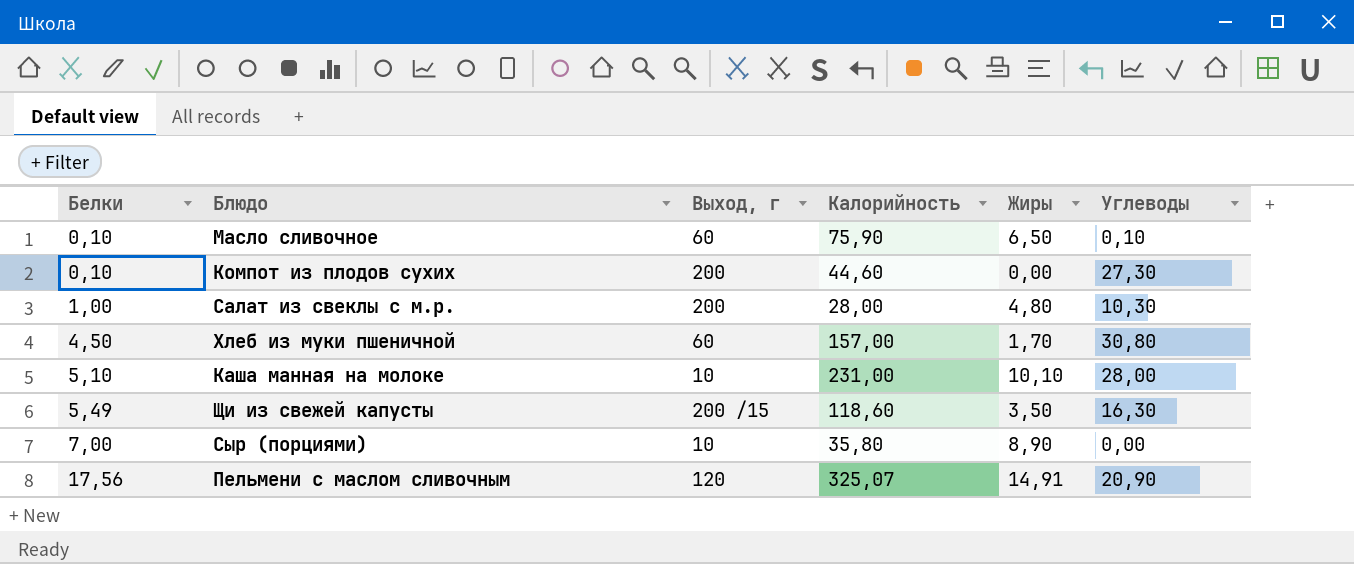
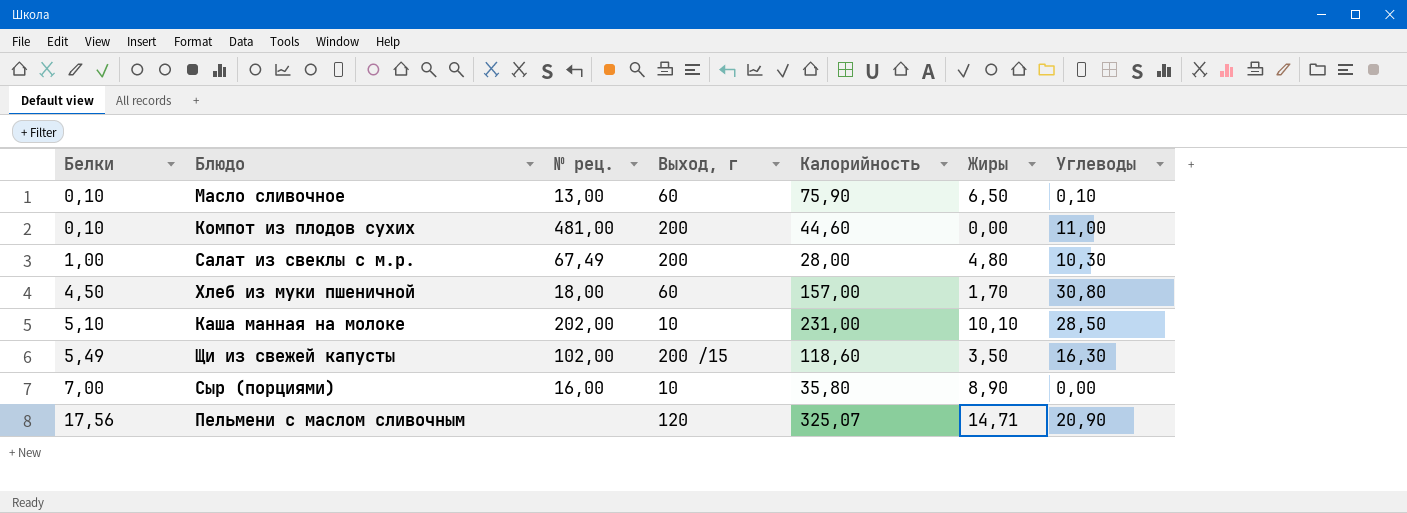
column № рец. | position: none -> 3
Компот из плодов сухих | Углеводы: 27,30 -> 11,00
Каша манная на молоке | Углеводы: 28,00 -> 28,50
Пельмени с маслом сливочным | Жиры: 14,91 -> 14,71

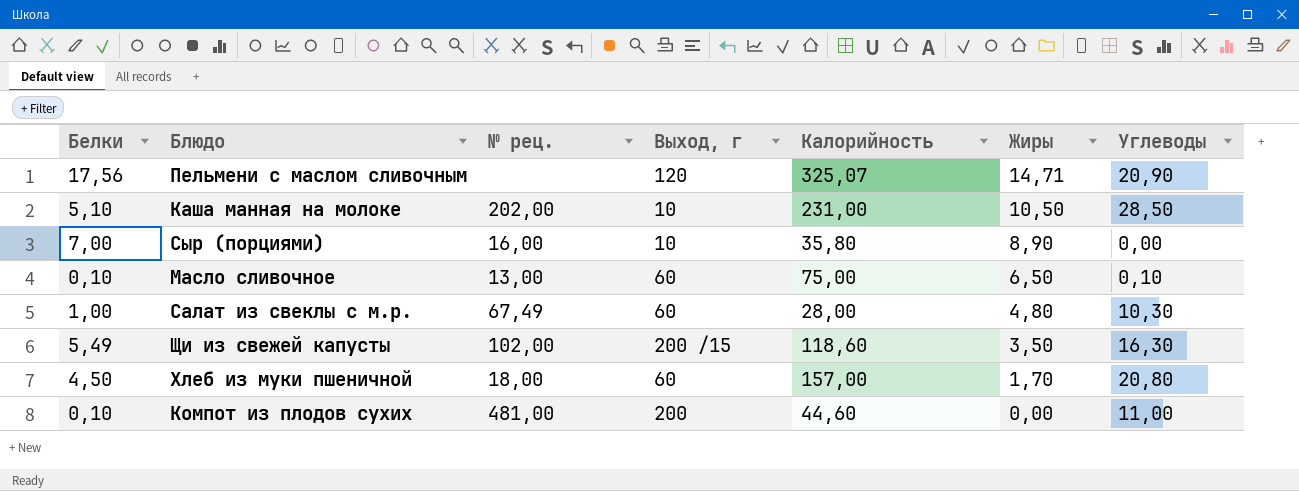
row order: Белки ascending -> Жиры descending
Каша манная на молоке | Жиры: 10,10 -> 10,50
Масло сливочное | Калорийность: 75,90 -> 75,00
Салат из свеклы с м.р. | Выход, г: 200 -> 60
Хлеб из муки пшеничной | Углеводы: 30,80 -> 20,80

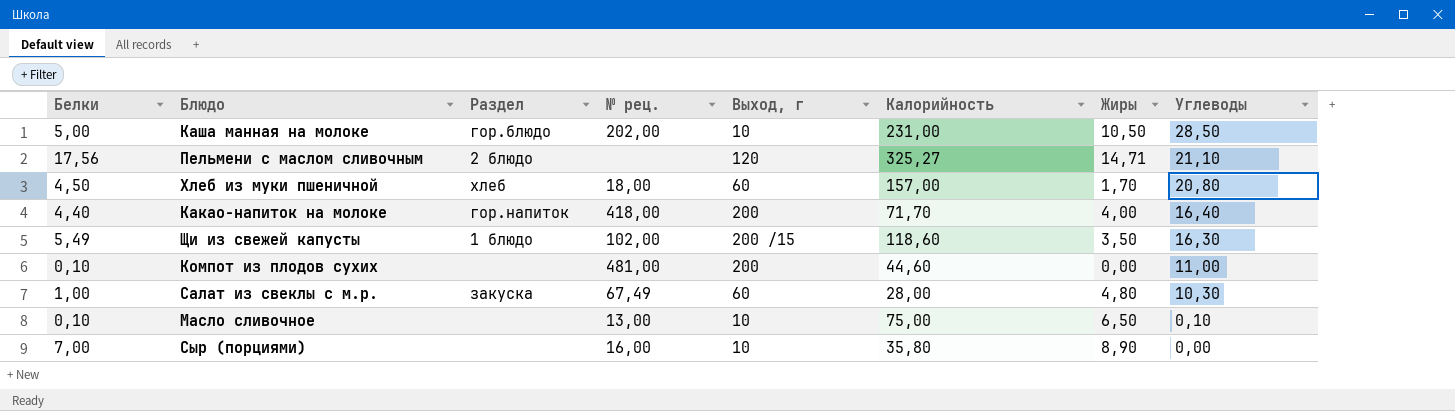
row order: Жиры descending -> Углеводы descending
column Раздел | position: none -> 3
Каша манная на молоке | Белки: 5,10 -> 5,00
Пельмени с маслом сливочным | Калорийность: 325,07 -> 325,27
Пельмени с маслом сливочным | Углеводы: 20,90 -> 21,10
row Какао-напиток на молоке: none -> 4,40 | гор.напиток | 418,00 | 200 | 71,70 | 4,00 | 16,40
Масло сливочное | Выход, г: 60 -> 10

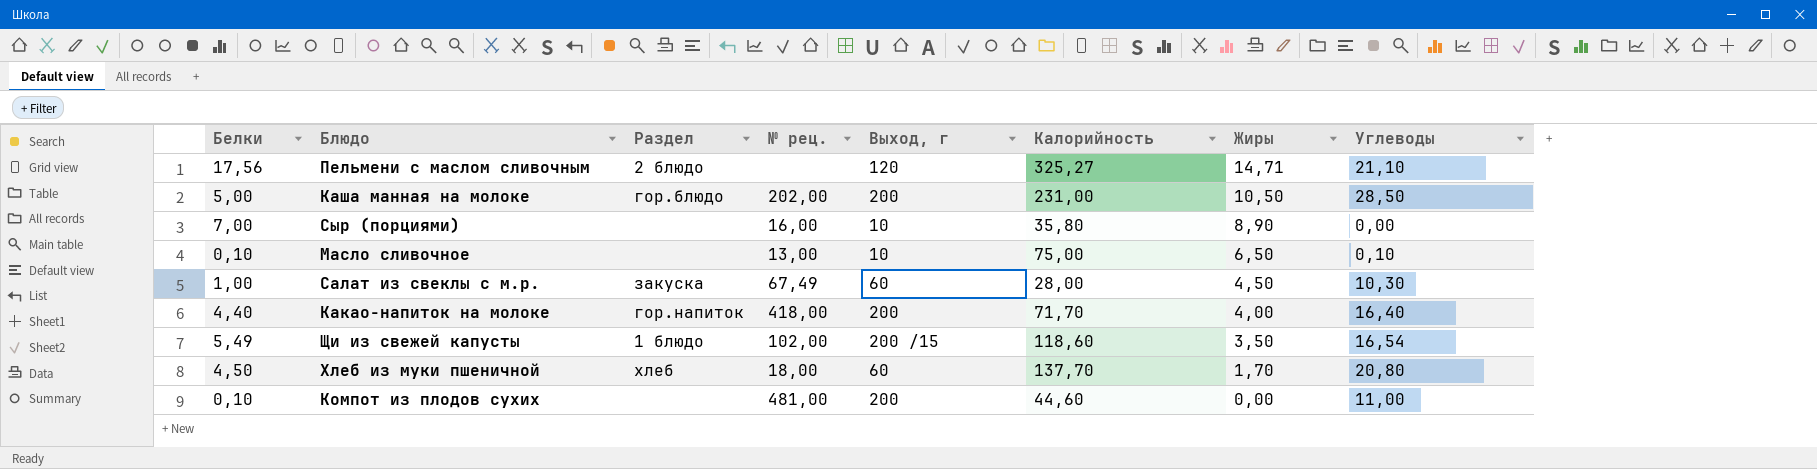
row order: Углеводы descending -> Жиры descending
Каша манная на молоке | Выход, г: 10 -> 200
Салат из свеклы с м.р. | Жиры: 4,80 -> 4,50
Щи из свежей капусты | Углеводы: 16,30 -> 16,54
Хлеб из муки пшеничной | Калорийность: 157,00 -> 137,70

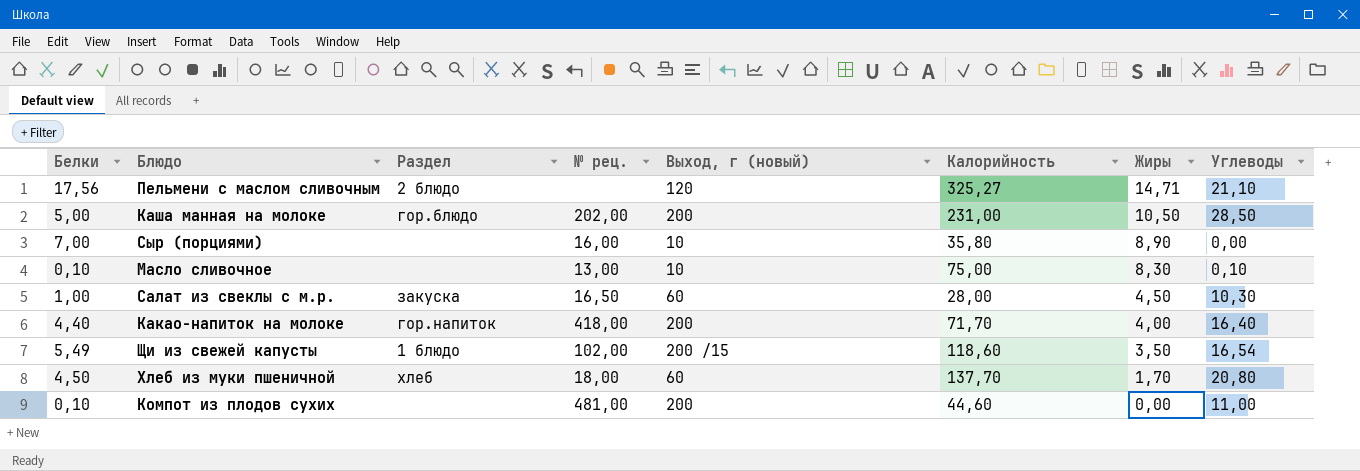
column name: Выход, г -> Выход, г (новый)
Масло сливочное | Жиры: 6,50 -> 8,30
Салат из свеклы с м.р. | № рец.: 67,49 -> 16,50

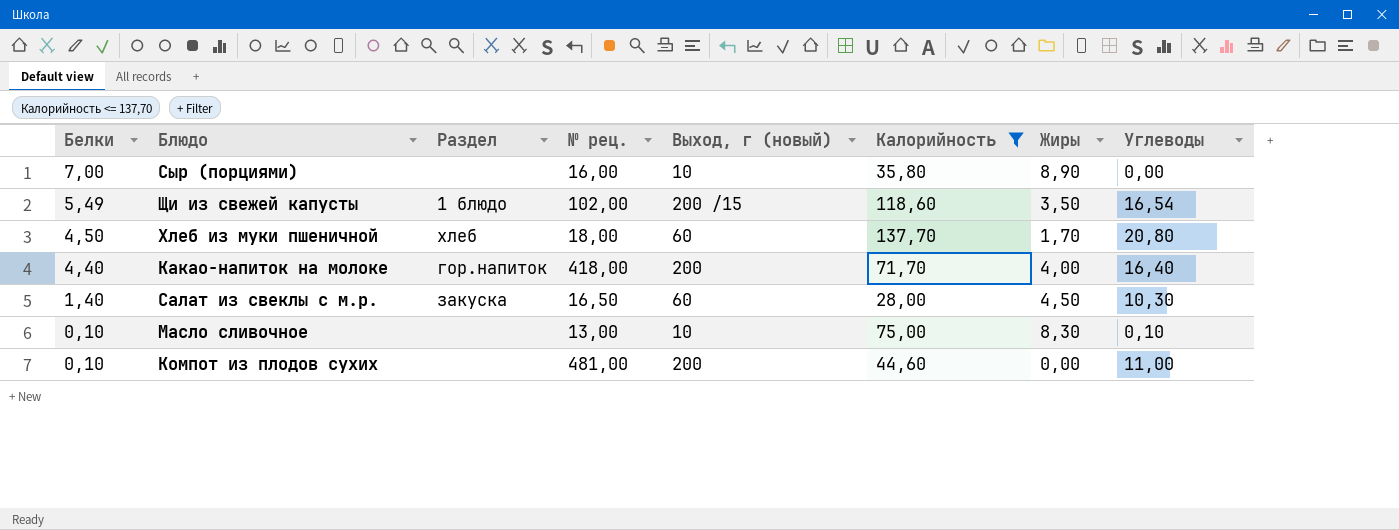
filter: none -> Калорийность <= 137,70
row order: Жиры descending -> Белки descending
Салат из свеклы с м.р. | Белки: 1,00 -> 1,40

